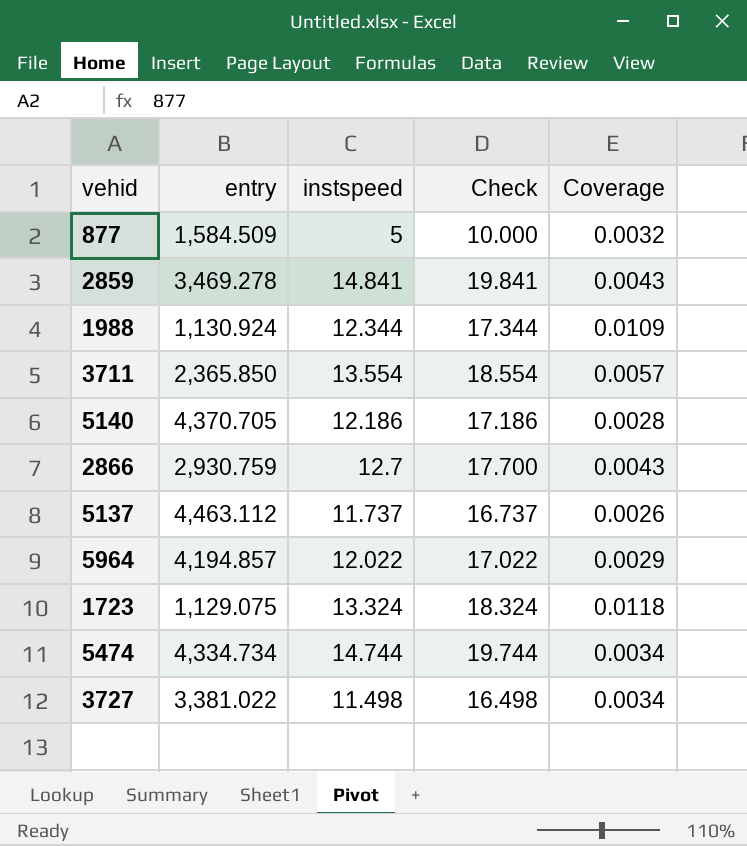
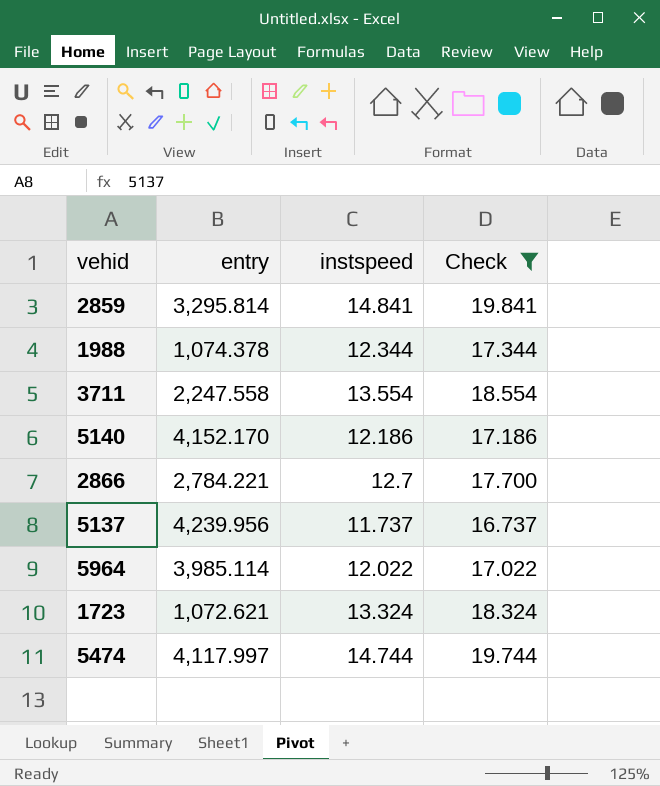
filter: none -> Check >= 16.737
column Coverage | formula: [instspeed] / [entry] -> none
2859 | entry: 3,469.278 -> 3,295.814
1988 | entry: 1,130.924 -> 1,074.378
3711 | entry: 2,365.850 -> 2,247.558
5140 | entry: 4,370.705 -> 4,152.170
2866 | entry: 2,930.759 -> 2,784.221
5137 | entry: 4,463.112 -> 4,239.956
5964 | entry: 4,194.857 -> 3,985.114
1723 | entry: 1,129.075 -> 1,072.621
5474 | entry: 4,334.734 -> 4,117.997

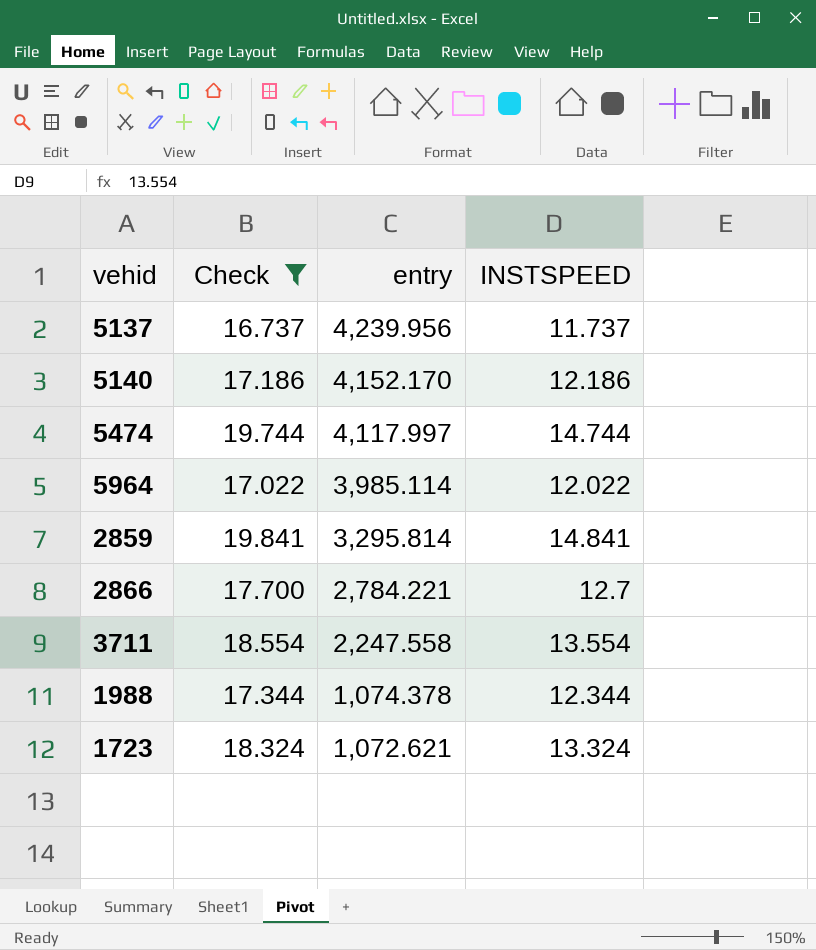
row order: none -> entry descending
column Check | position: 4 -> 2
column name: instspeed -> INSTSPEED

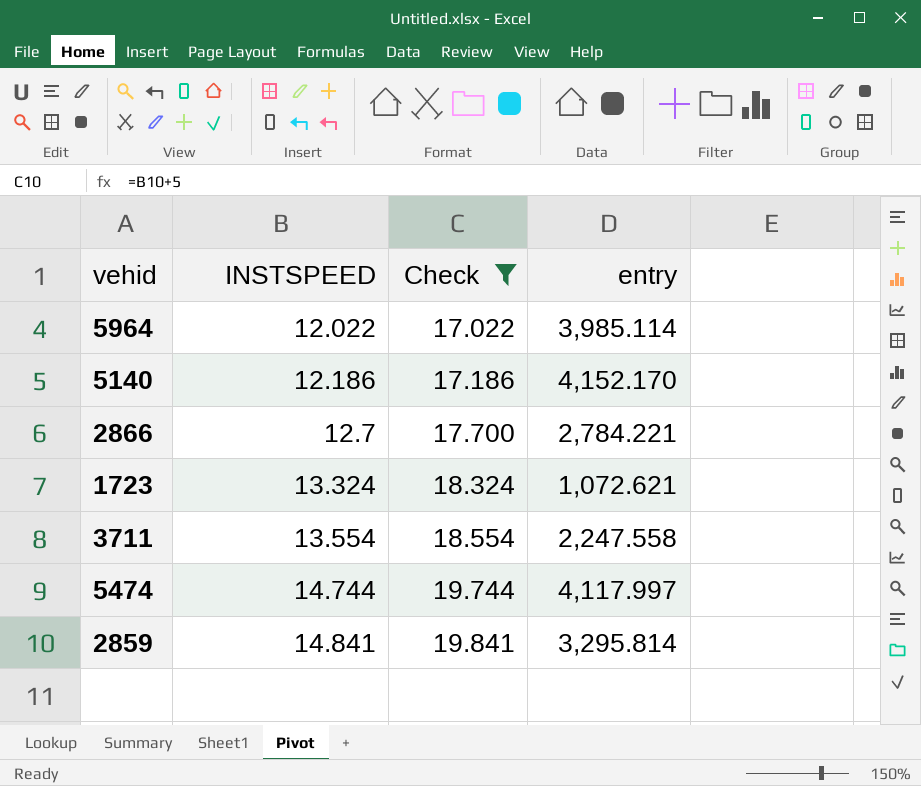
row order: entry descending -> INSTSPEED ascending
column INSTSPEED | position: 4 -> 2
row 5137: 16.737 | 4,239.956 | 11.737 -> none
row 1988: 17.344 | 1,074.378 | 12.344 -> none

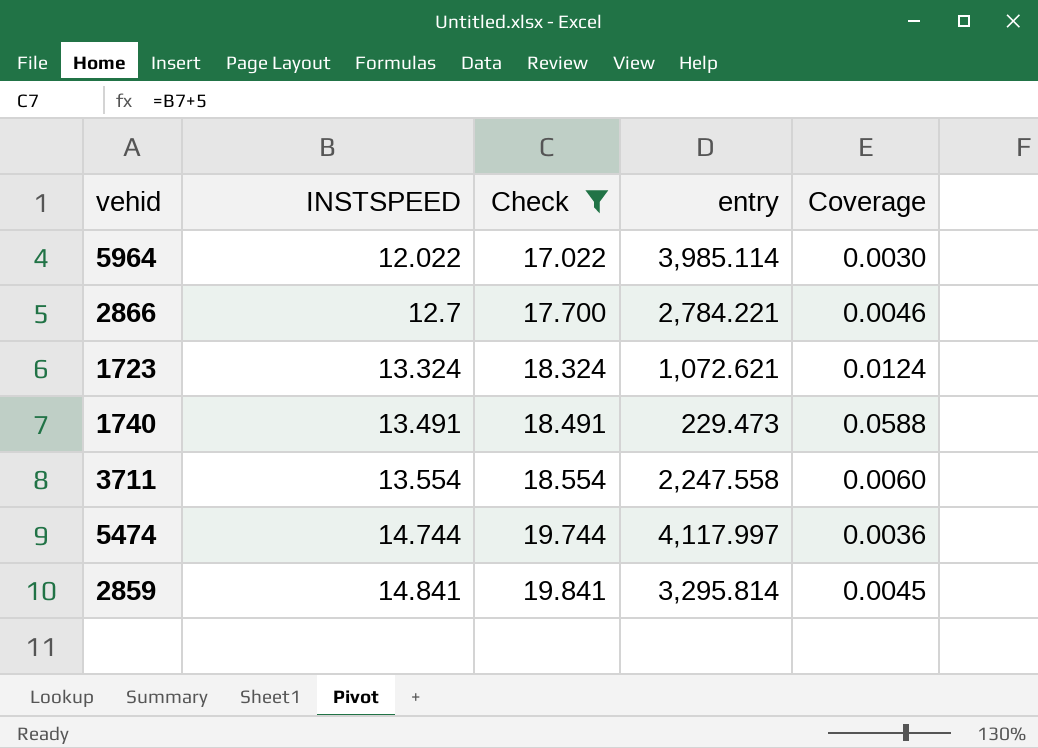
column Coverage | formula: none -> [INSTSPEED] / [entry]
row 5140: 12.186 | 17.186 | 4,152.170 -> none
row 1740: none -> 13.491 | 18.491 | 229.473 | 0.0588

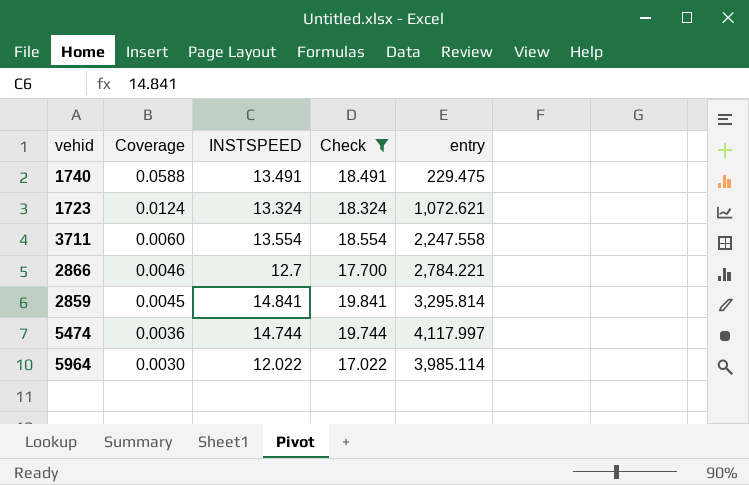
row order: INSTSPEED ascending -> Coverage descending
column Coverage | position: 5 -> 2
1740 | entry: 229.473 -> 229.475

